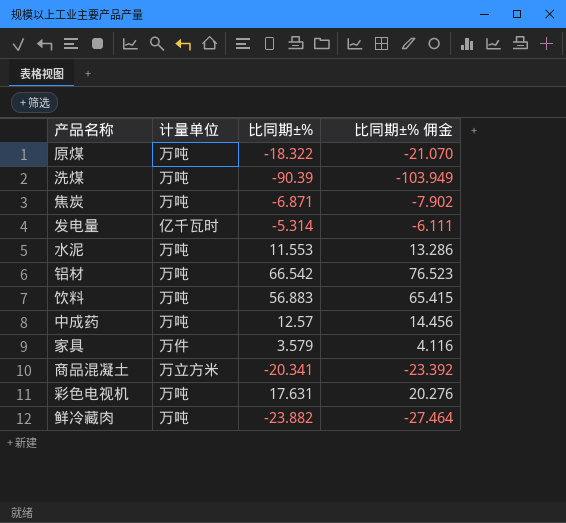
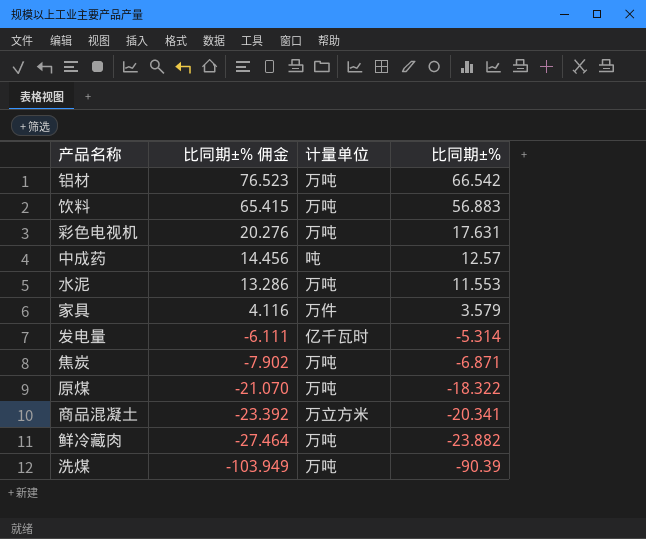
row order: none -> 比同期±% 佣金 descending
column 比同期±% 佣金 | position: 4 -> 2
中成药 | 计量单位: 万吨 -> 吨

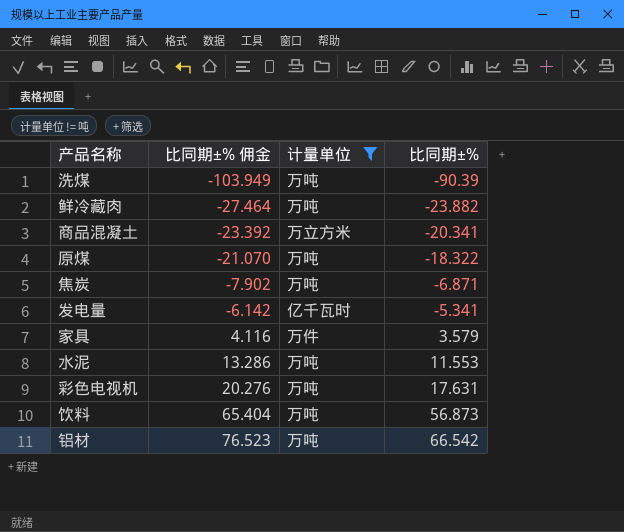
filter: none -> 计量单位 != 吨
row order: 比同期±% 佣金 descending -> 比同期±% 佣金 ascending
发电量 | 比同期±% 佣金: -6.111 -> -6.142
发电量 | 比同期±%: -5.314 -> -5.341
饮料 | 比同期±% 佣金: 65.415 -> 65.404
饮料 | 比同期±%: 56.883 -> 56.873

